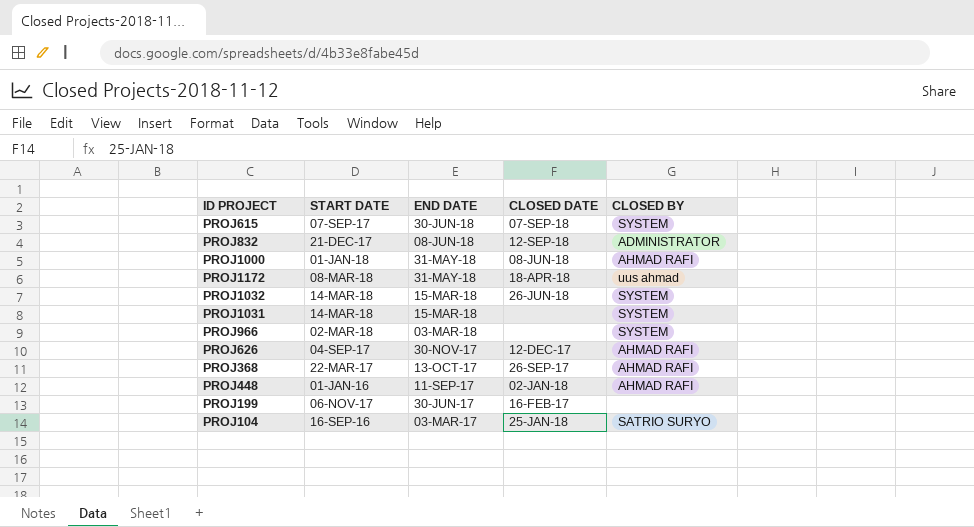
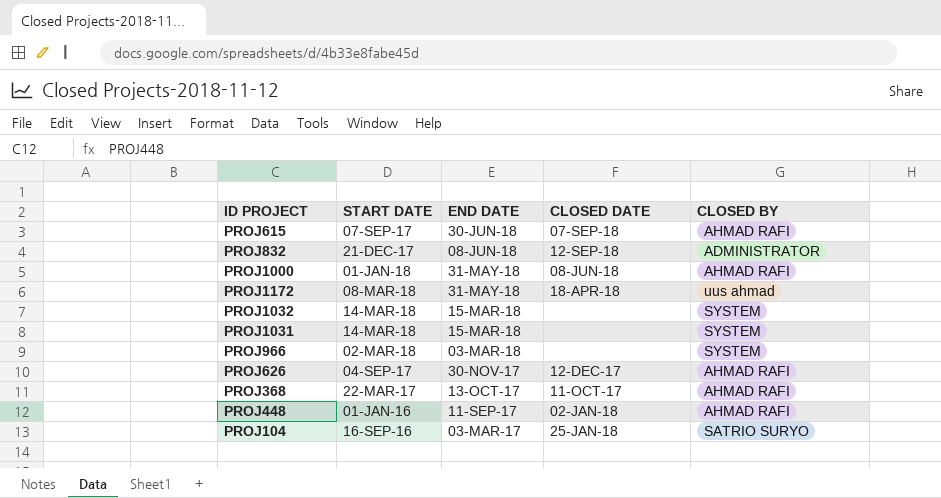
row PROJ199: 06-NOV-17 | 30-JUN-17 | 16-FEB-17 | none -> none
PROJ615 | CLOSED BY: SYSTEM -> AHMAD RAFI
PROJ1032 | CLOSED DATE: 26-JUN-18 -> none
PROJ368 | CLOSED DATE: 26-SEP-17 -> 11-OCT-17

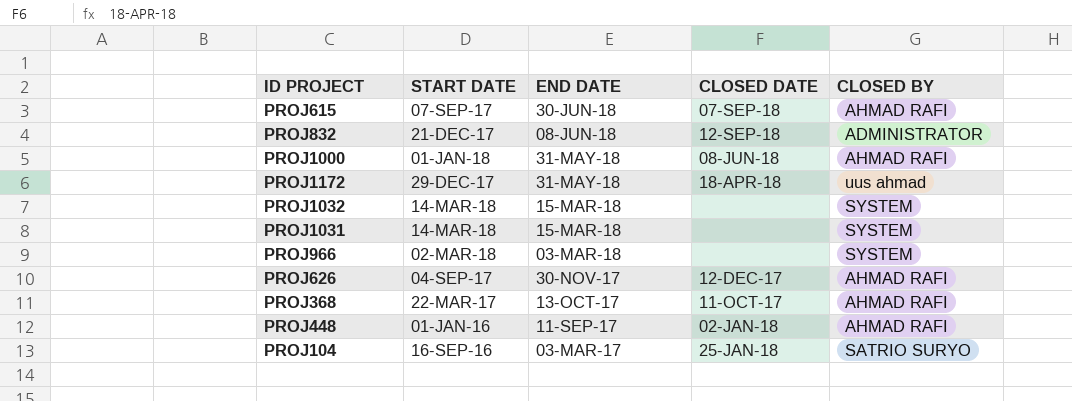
PROJ1172 | START DATE: 08-MAR-18 -> 29-DEC-17

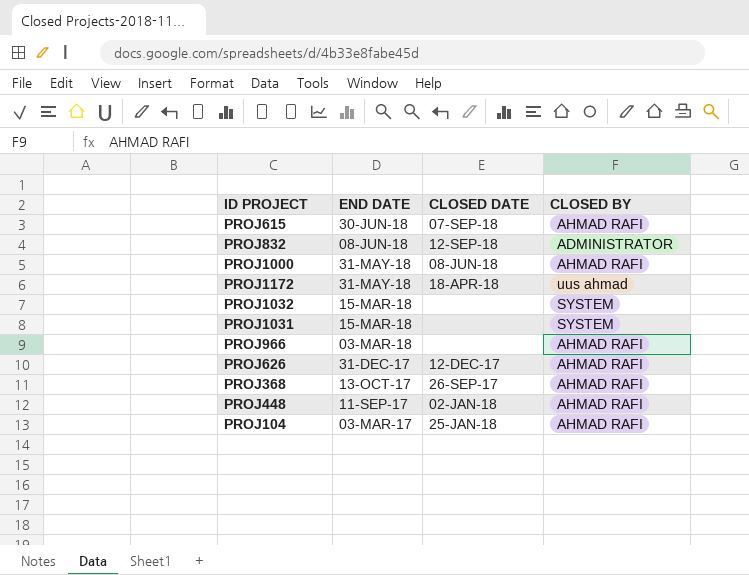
column START DATE | position: 2 -> none
PROJ966 | CLOSED BY: SYSTEM -> AHMAD RAFI
PROJ626 | END DATE: 30-NOV-17 -> 31-DEC-17
PROJ368 | CLOSED DATE: 11-OCT-17 -> 26-SEP-17
PROJ104 | CLOSED BY: SATRIO SURYO -> AHMAD RAFI

